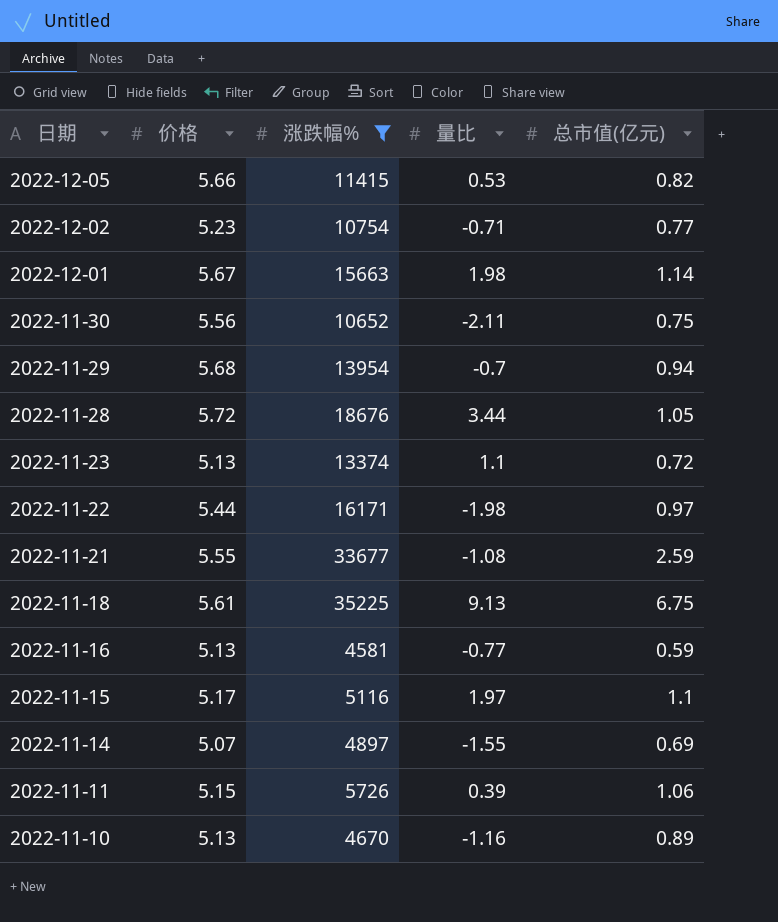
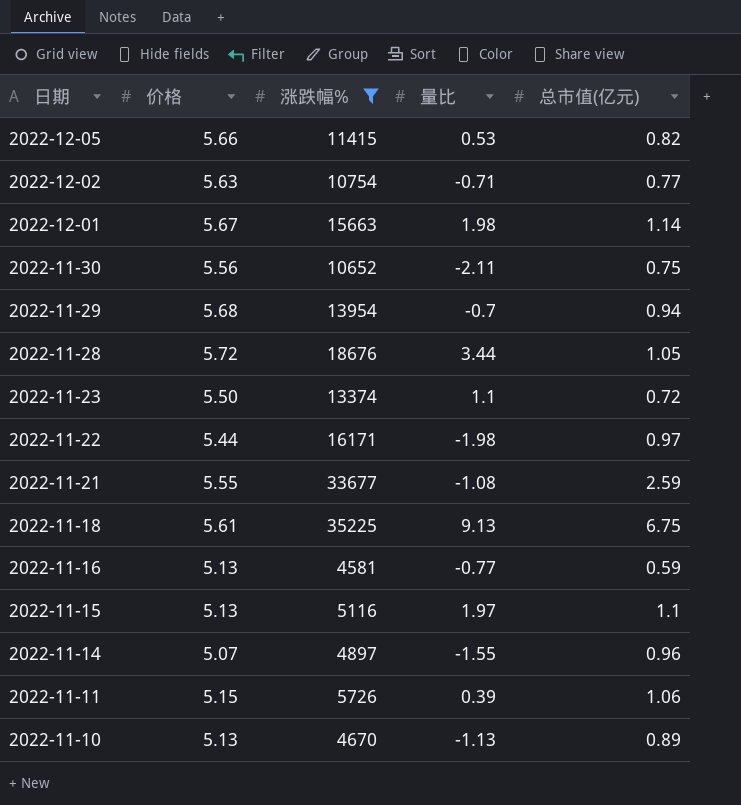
2022-12-02 | 价格: 5.23 -> 5.63
2022-11-23 | 价格: 5.13 -> 5.50
2022-11-15 | 价格: 5.17 -> 5.13
2022-11-14 | 总市值(亿元): 0.69 -> 0.96
2022-11-10 | 量比: -1.16 -> -1.13

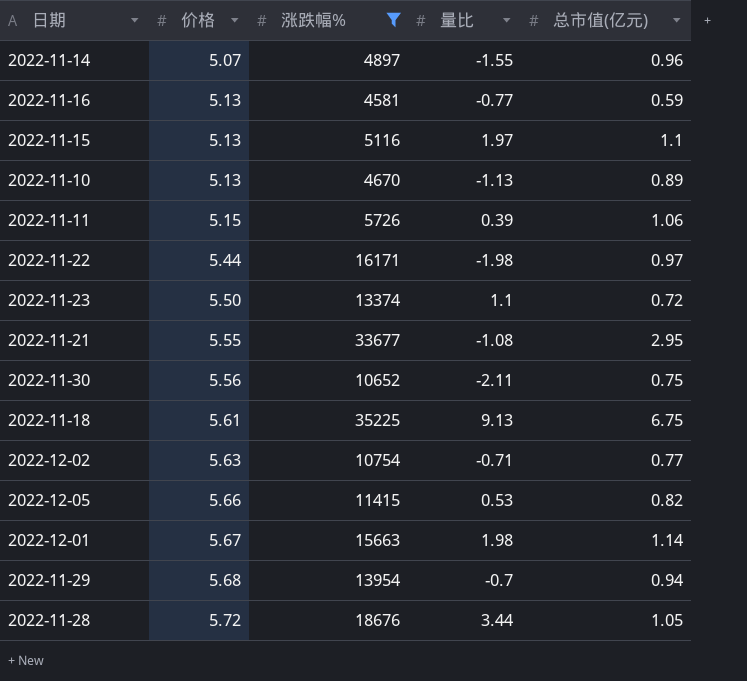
row order: 日期 descending -> 价格 ascending
2022-11-21 | 总市值(亿元): 2.59 -> 2.95

